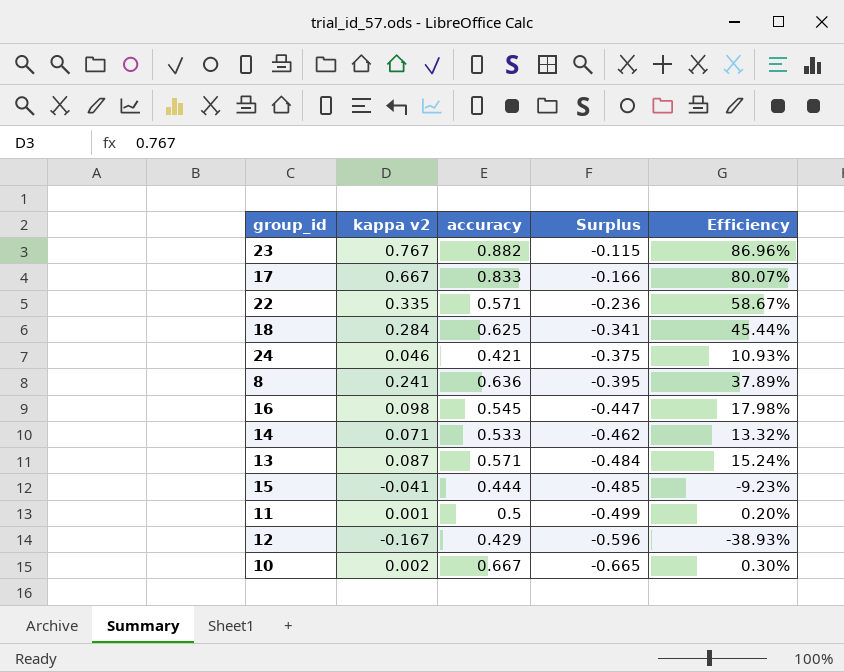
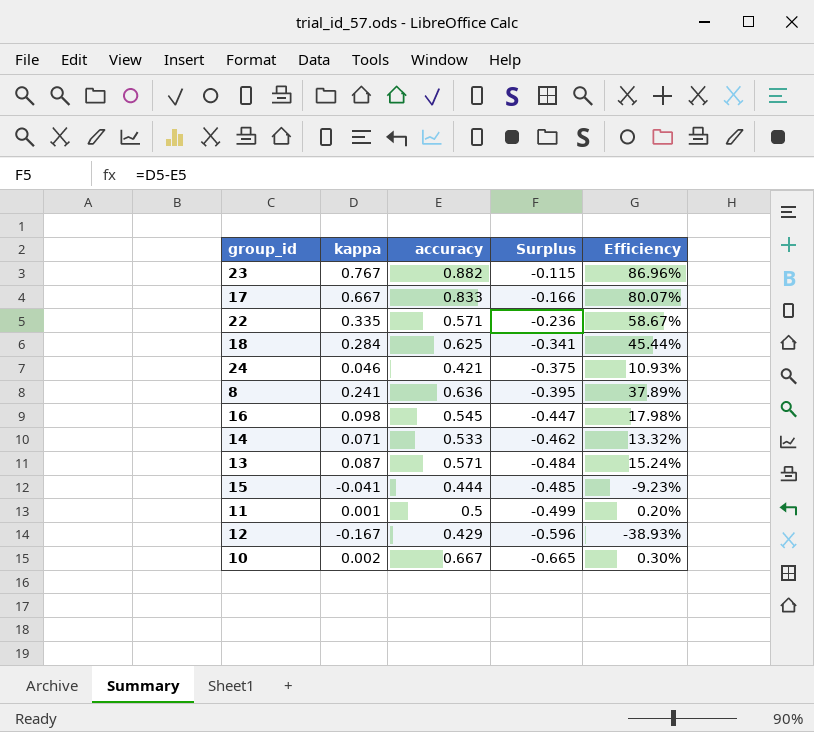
column name: kappa v2 -> kappa

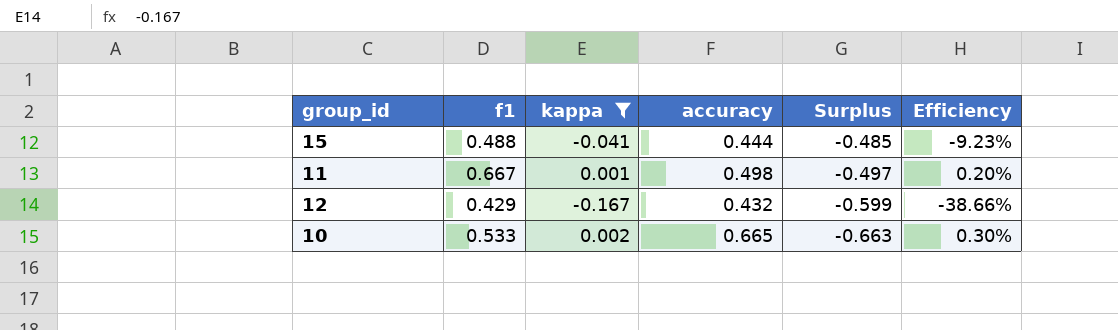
filter: none -> kappa <= 0.002
column f1 | position: none -> 2
11 | accuracy: 0.5 -> 0.498
11 | Surplus: -0.499 -> -0.497
12 | accuracy: 0.429 -> 0.432
12 | Surplus: -0.596 -> -0.599
12 | Efficiency: -38.93% -> -38.66%
10 | accuracy: 0.667 -> 0.665
10 | Surplus: -0.665 -> -0.663

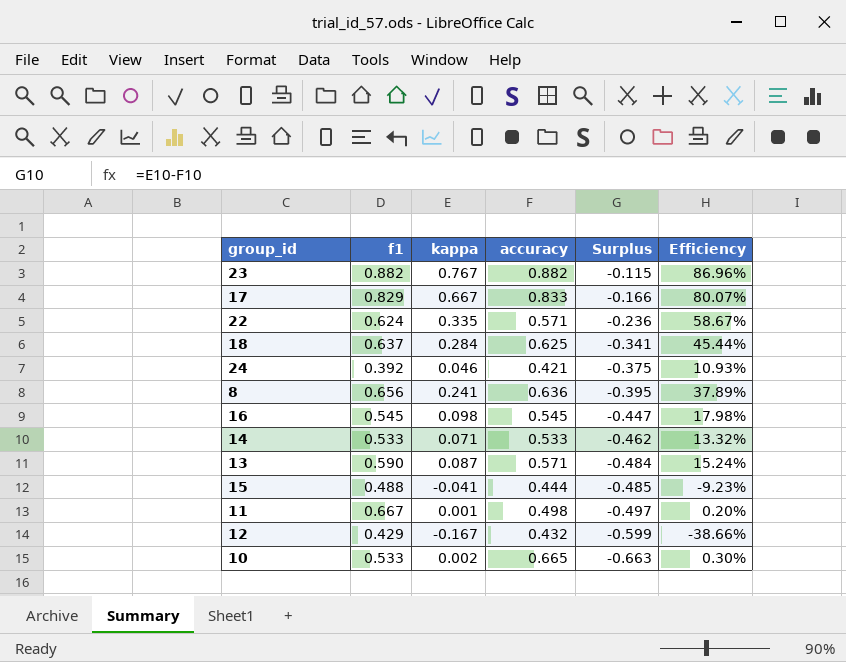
filter: kappa <= 0.002 -> none

